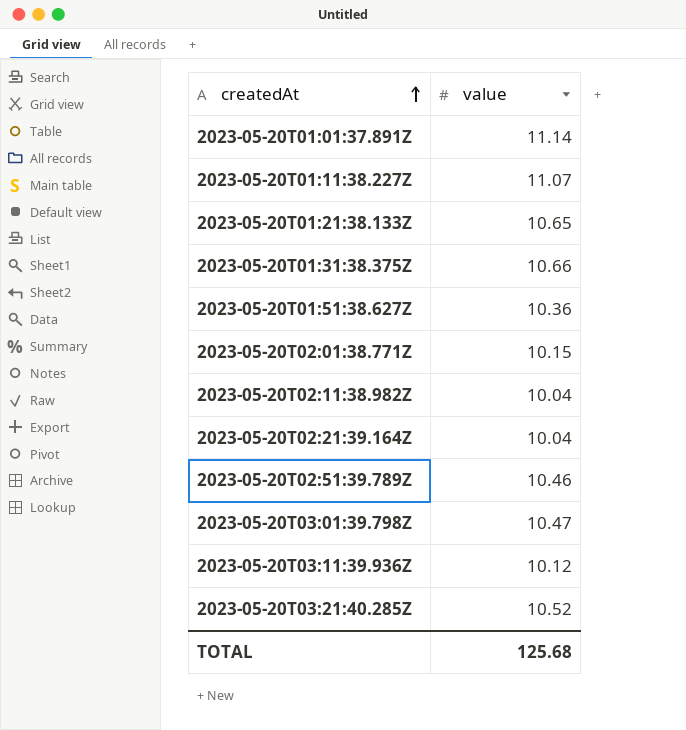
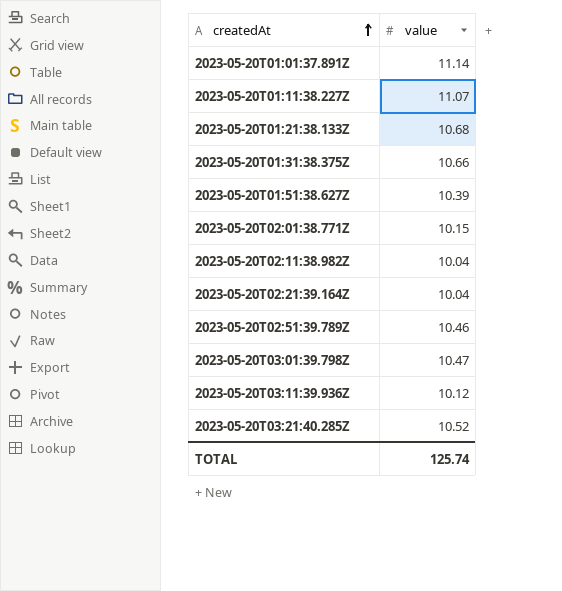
2023-05-20T01:21:38.133Z | value: 10.65 -> 10.68
2023-05-20T01:51:38.627Z | value: 10.36 -> 10.39
TOTAL | value: 125.68 -> 125.74

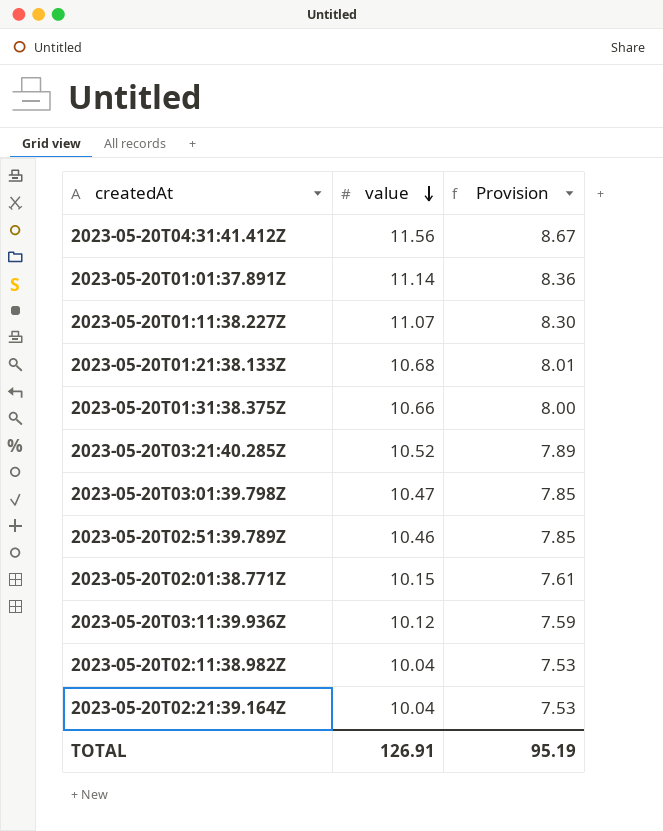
row order: createdAt ascending -> value descending
column Provision | formula: none -> [value] * 0.75
row 2023-05-20T01:51:38.627Z: 10.39 -> none
row 2023-05-20T04:31:41.412Z: none -> 11.56 | 8.67
TOTAL | value: 125.74 -> 126.91

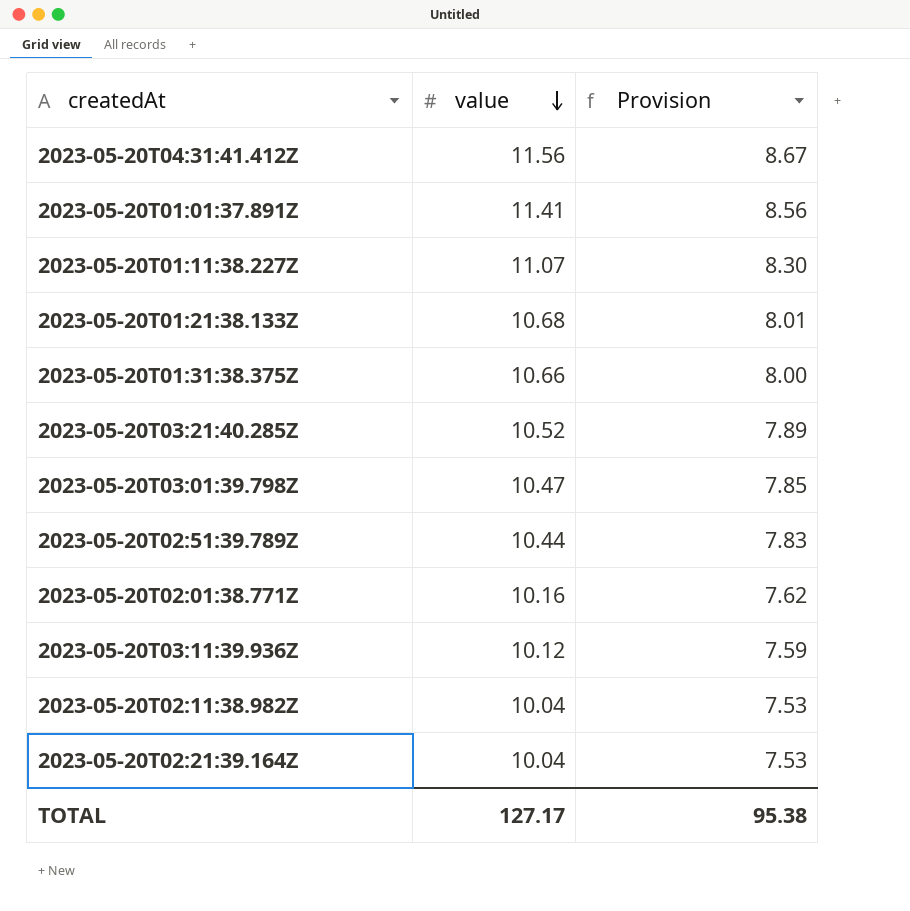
2023-05-20T01:01:37.891Z | value: 11.14 -> 11.41
2023-05-20T01:01:37.891Z | Provision: 8.36 -> 8.56
2023-05-20T02:51:39.789Z | value: 10.46 -> 10.44
2023-05-20T02:51:39.789Z | Provision: 7.85 -> 7.83
2023-05-20T02:01:38.771Z | value: 10.15 -> 10.16
2023-05-20T02:01:38.771Z | Provision: 7.61 -> 7.62
TOTAL | value: 126.91 -> 127.17
TOTAL | Provision: 95.19 -> 95.38

